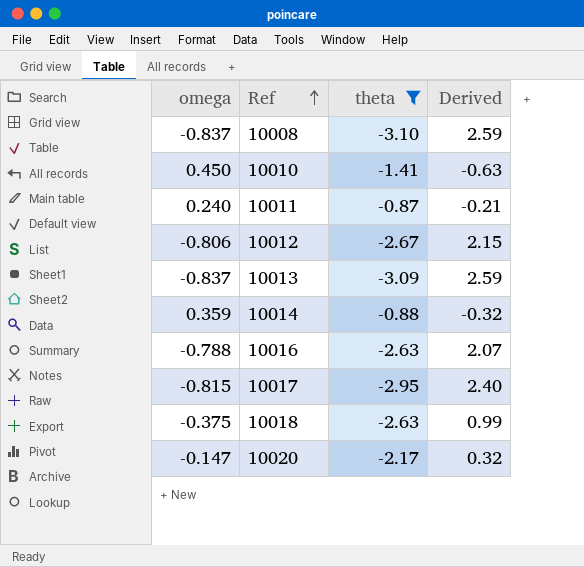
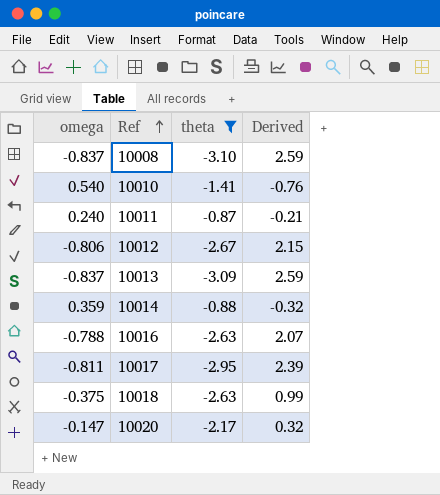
10010 | omega: 0.450 -> 0.540
10010 | Derived: -0.63 -> -0.76
10017 | omega: -0.815 -> -0.811
10017 | Derived: 2.40 -> 2.39

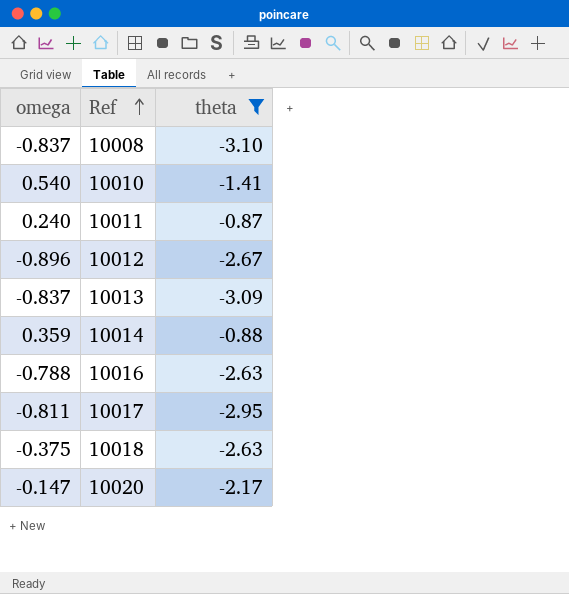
column Derived | formula: [omega] * [theta] -> none
10012 | omega: -0.806 -> -0.896

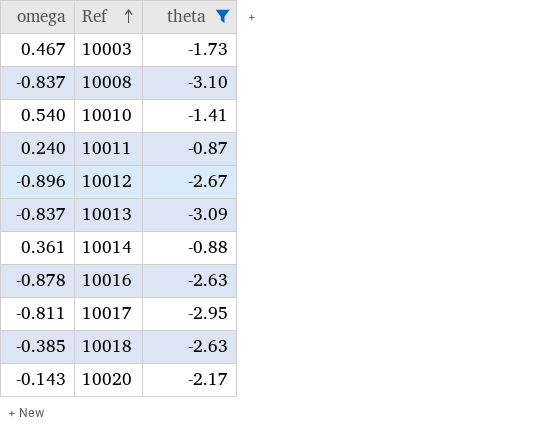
row 10003: none -> 0.467 | -1.73
10014 | omega: 0.359 -> 0.361
10016 | omega: -0.788 -> -0.878
10018 | omega: -0.375 -> -0.385
10020 | omega: -0.147 -> -0.143

